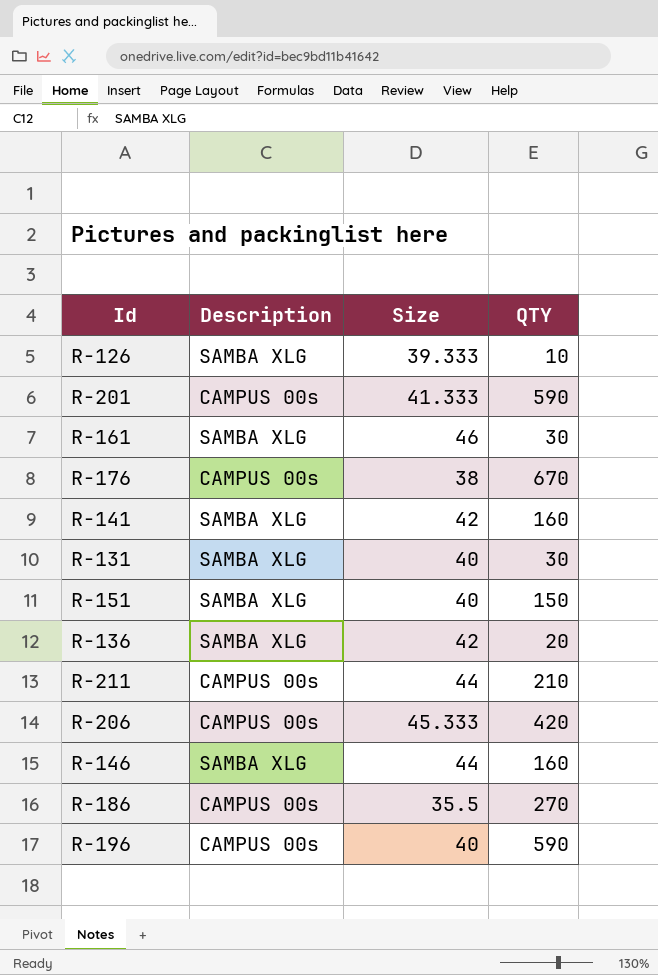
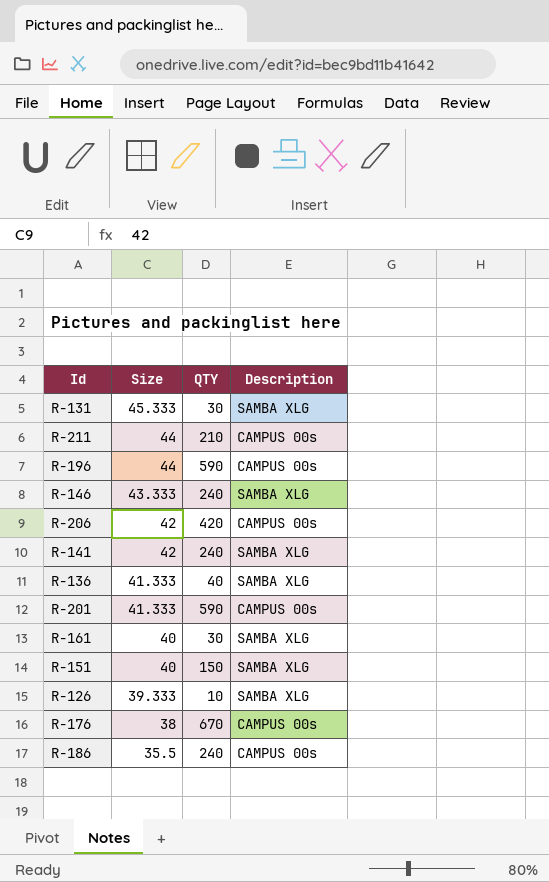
row order: none -> Size descending
column Description | position: 2 -> 4
R-131 | Size: 40 -> 45.333
R-196 | Size: 40 -> 44
R-146 | Size: 44 -> 43.333
R-146 | QTY: 160 -> 240
R-206 | Size: 45.333 -> 42
R-141 | QTY: 160 -> 240
R-136 | Size: 42 -> 41.333
R-136 | QTY: 20 -> 40
R-161 | Size: 46 -> 40
R-186 | QTY: 270 -> 240

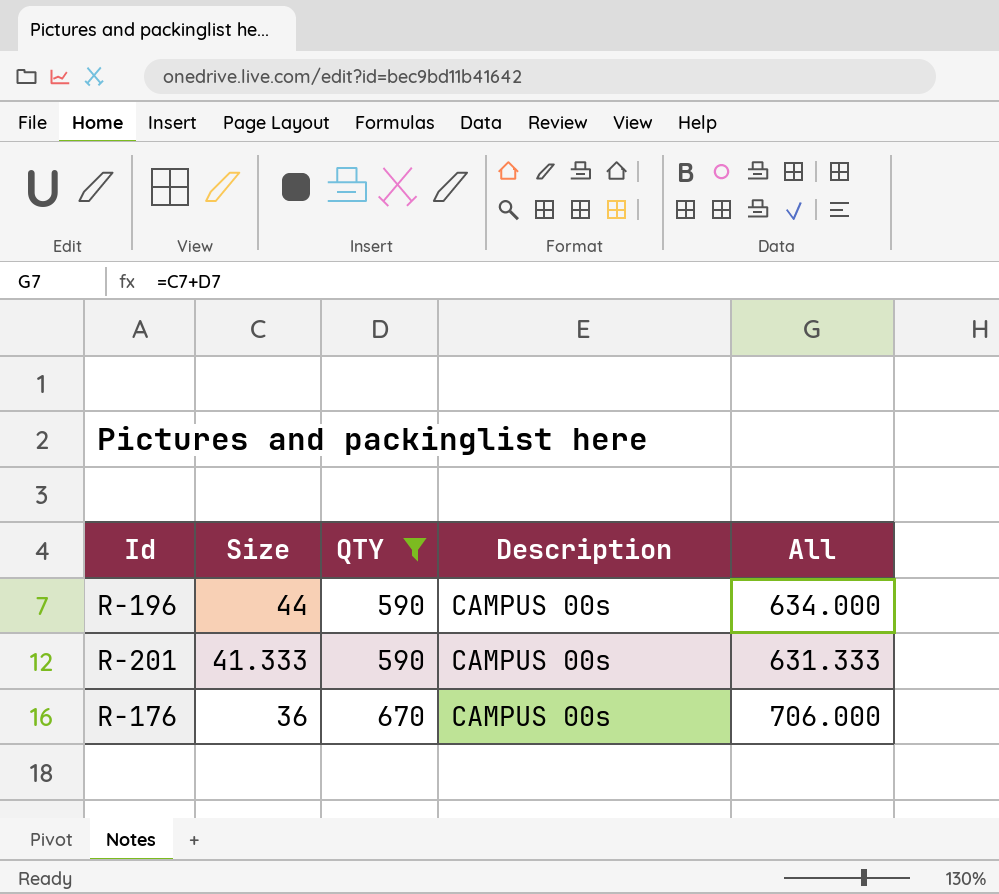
filter: none -> QTY >= 590
column All | formula: none -> [Size] + [QTY]
R-176 | Size: 38 -> 36

